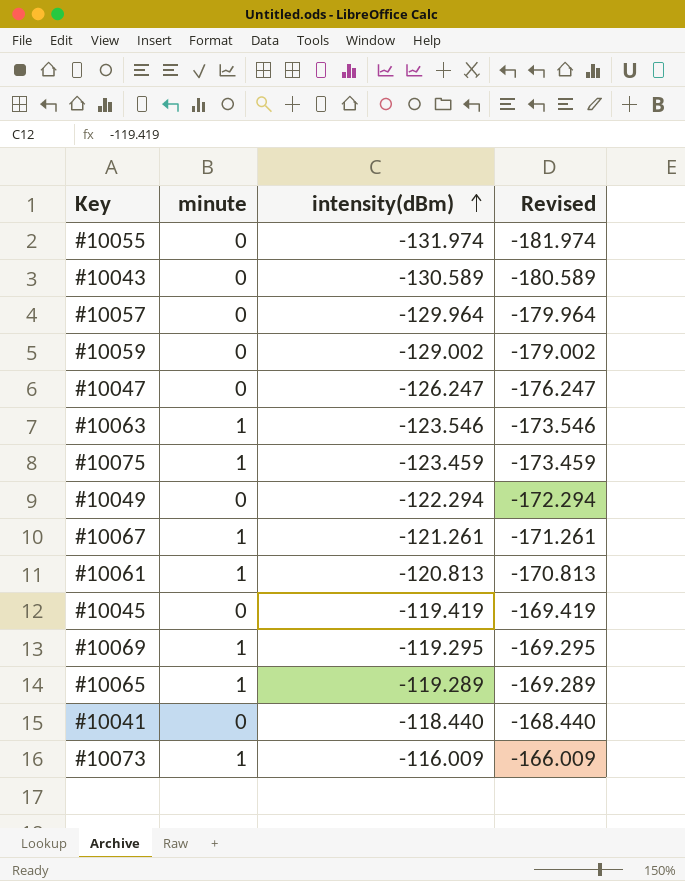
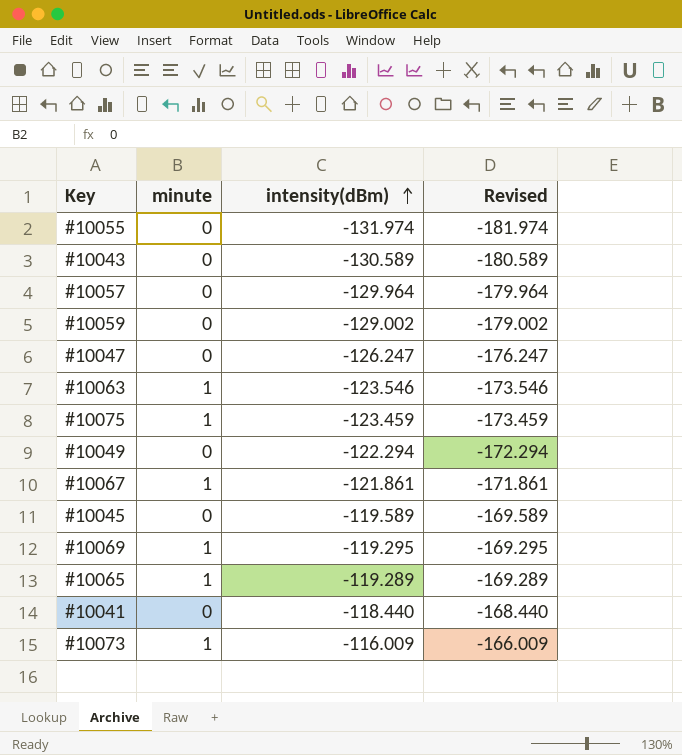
row #10061: 1 | -120.813 | -170.813 -> none
#10067 | intensity(dBm): -121.261 -> -121.861
#10067 | Revised: -171.261 -> -171.861
#10045 | intensity(dBm): -119.419 -> -119.589
#10045 | Revised: -169.419 -> -169.589

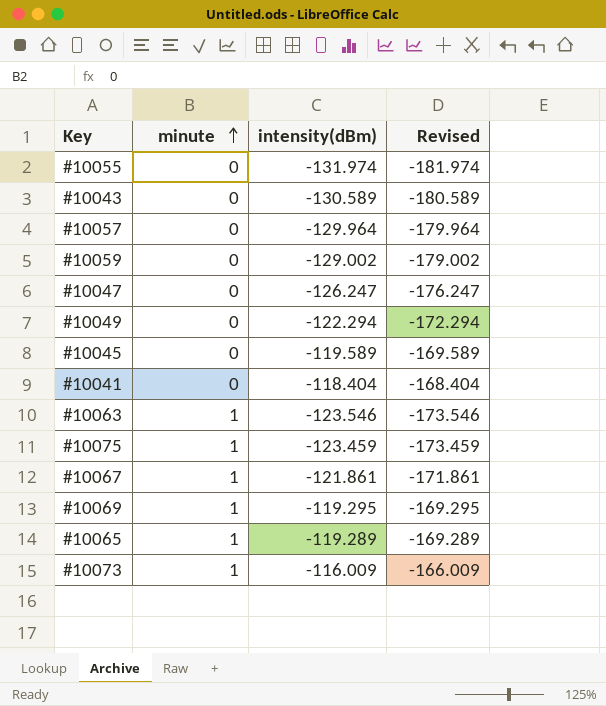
row order: intensity(dBm) ascending -> minute ascending
#10041 | intensity(dBm): -118.440 -> -118.404
#10041 | Revised: -168.440 -> -168.404

